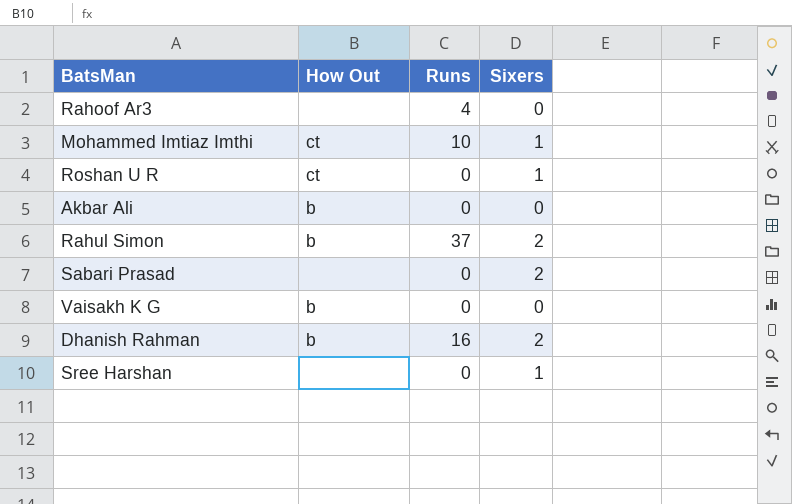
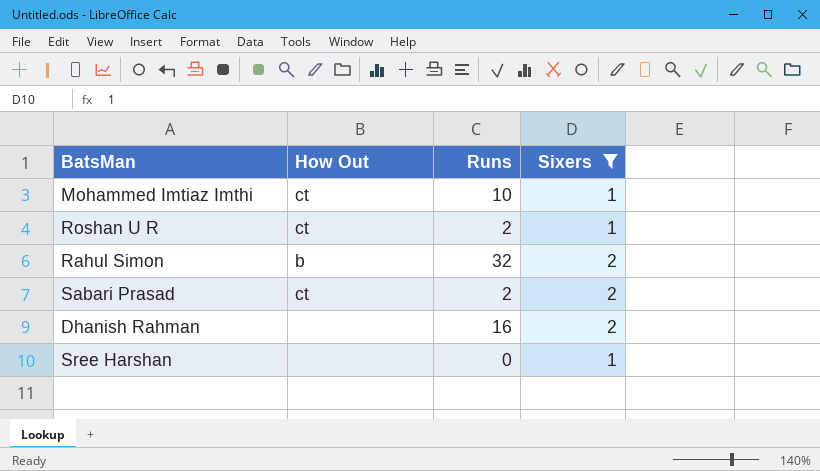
filter: none -> Sixers != 0
Roshan U R | Runs: 0 -> 2
Rahul Simon | Runs: 37 -> 32
Sabari Prasad | How Out: none -> ct
Sabari Prasad | Runs: 0 -> 2
Dhanish Rahman | How Out: b -> none

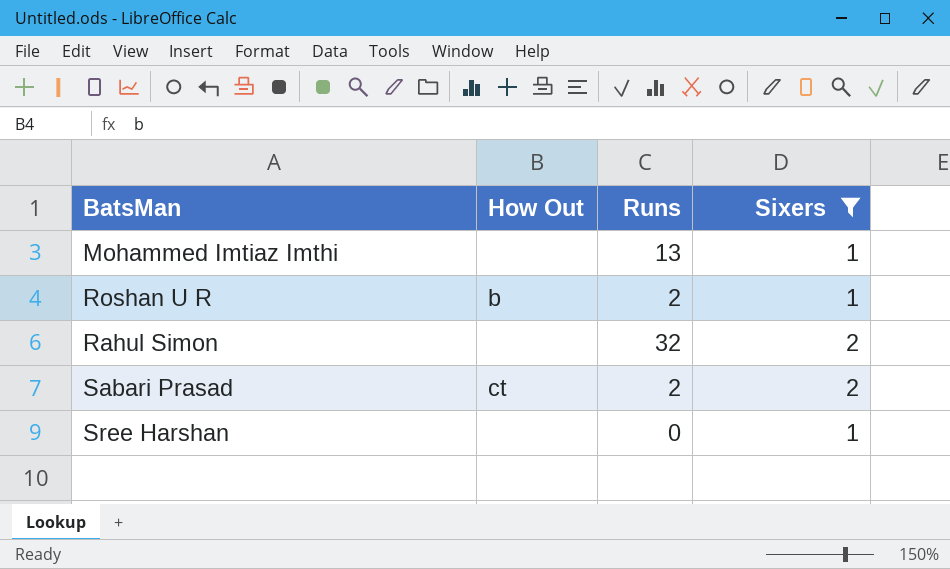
row Dhanish Rahman: none | 16 | 2 -> none
Mohammed Imtiaz Imthi | How Out: ct -> none
Mohammed Imtiaz Imthi | Runs: 10 -> 13
Roshan U R | How Out: ct -> b
Rahul Simon | How Out: b -> none

